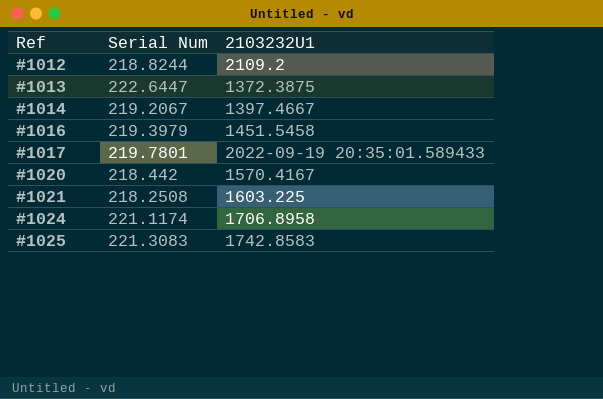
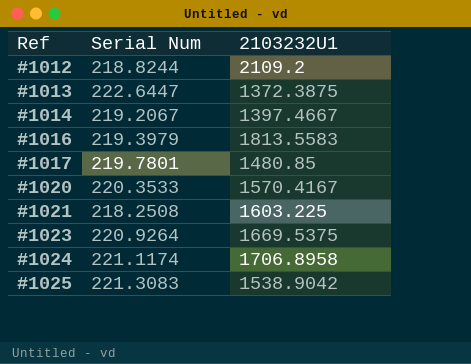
#1016 | 2103232U1: 1451.5458 -> 1813.5583
#1017 | 2103232U1: 2022-09-19 20:35:01.589433 -> 1480.85
#1020 | Serial Num: 218.442 -> 220.3533
row #1023: none -> 220.9264 | 1669.5375
#1025 | 2103232U1: 1742.8583 -> 1538.9042

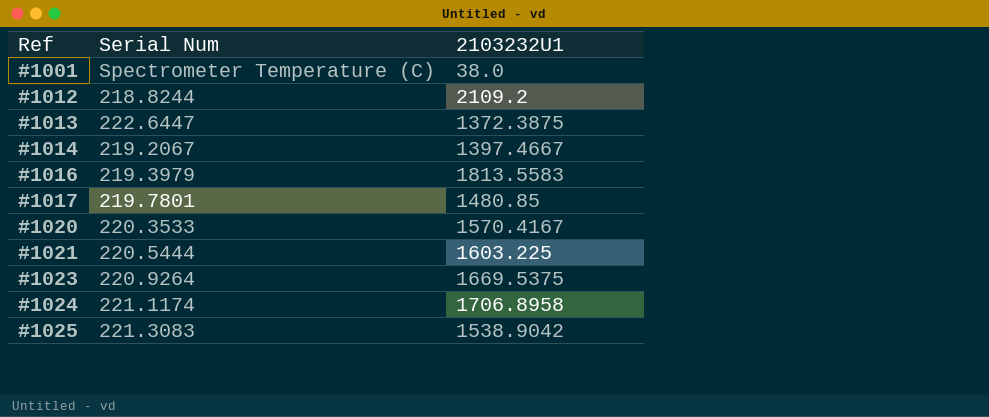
row #1001: none -> Spectrometer Temperature (C) | 38.0
#1021 | Serial Num: 218.2508 -> 220.5444

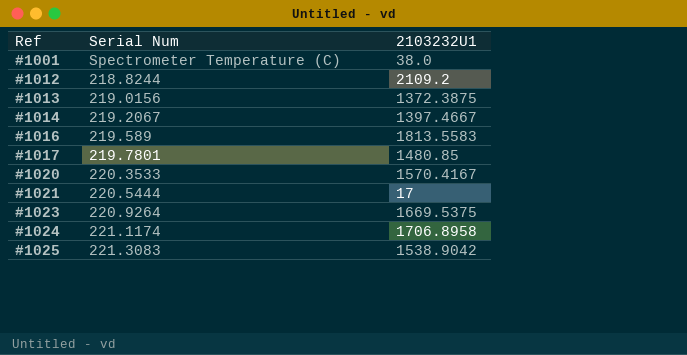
#1013 | Serial Num: 222.6447 -> 219.0156
#1016 | Serial Num: 219.3979 -> 219.589
#1021 | 2103232U1: 1603.225 -> 17

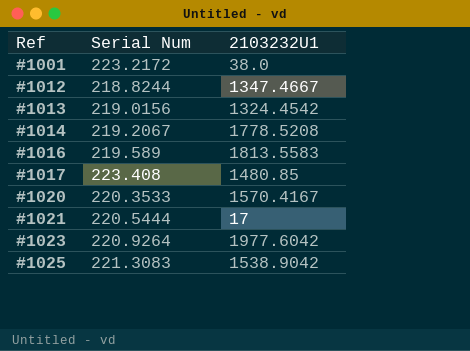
row #1024: 221.1174 | 1706.8958 -> none
#1001 | Serial Num: Spectrometer Temperature (C) -> 223.2172
#1012 | 2103232U1: 2109.2 -> 1347.4667
#1013 | 2103232U1: 1372.3875 -> 1324.4542
#1014 | 2103232U1: 1397.4667 -> 1778.5208
#1017 | Serial Num: 219.7801 -> 223.408
#1023 | 2103232U1: 1669.5375 -> 1977.6042

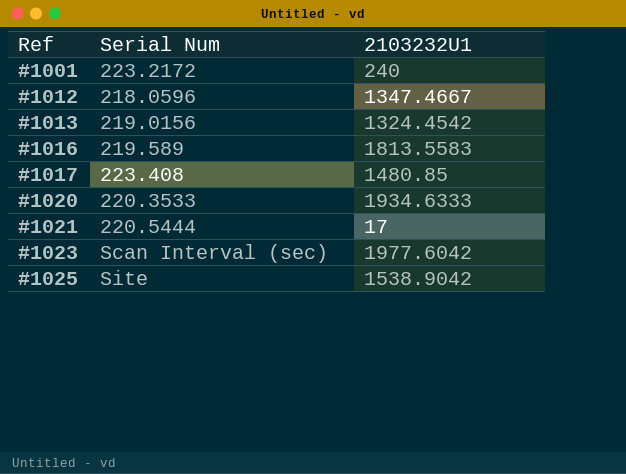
row #1014: 219.2067 | 1778.5208 -> none
#1001 | 2103232U1: 38.0 -> 240
#1012 | Serial Num: 218.8244 -> 218.0596
#1020 | 2103232U1: 1570.4167 -> 1934.6333
#1023 | Serial Num: 220.9264 -> Scan Interval (sec)
#1025 | Serial Num: 221.3083 -> Site

